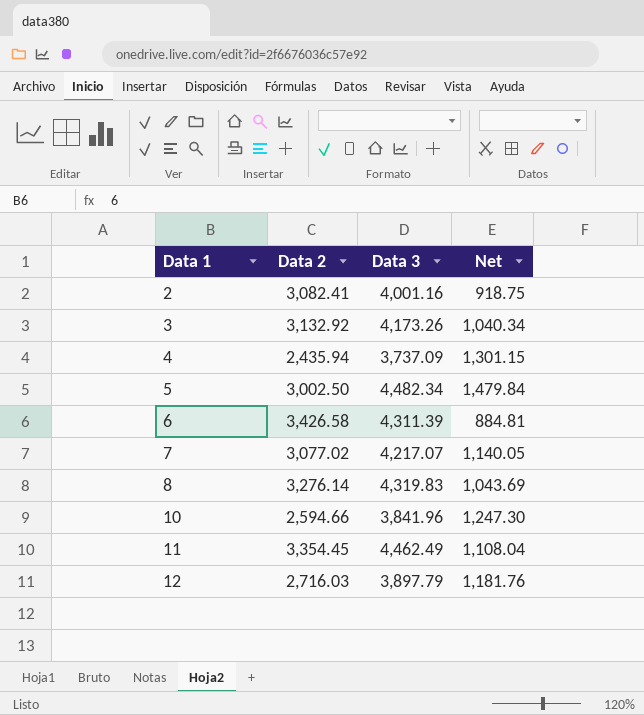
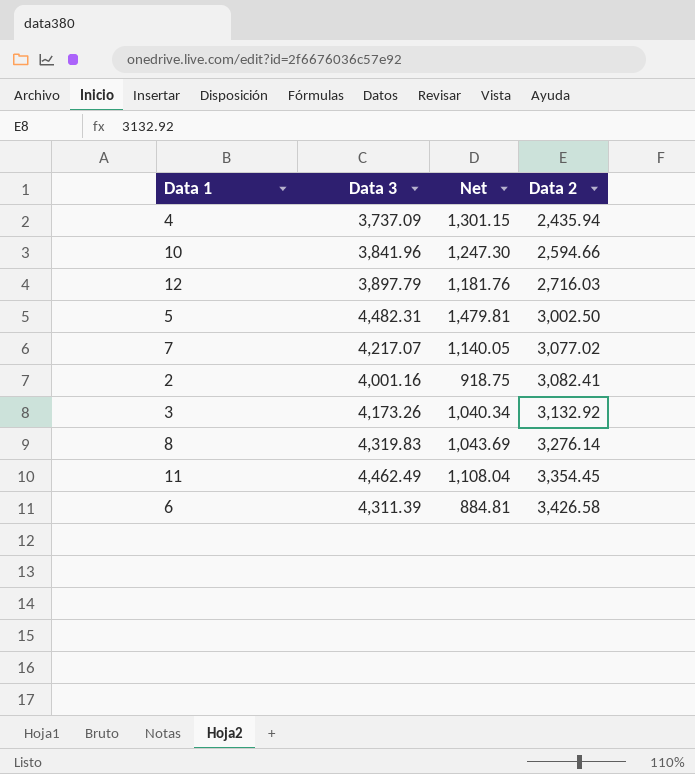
row order: Data 1 ascending -> Data 2 ascending
column Data 2 | position: 2 -> 4
5 | Data 3: 4,482.34 -> 4,482.31
5 | Net: 1,479.84 -> 1,479.81

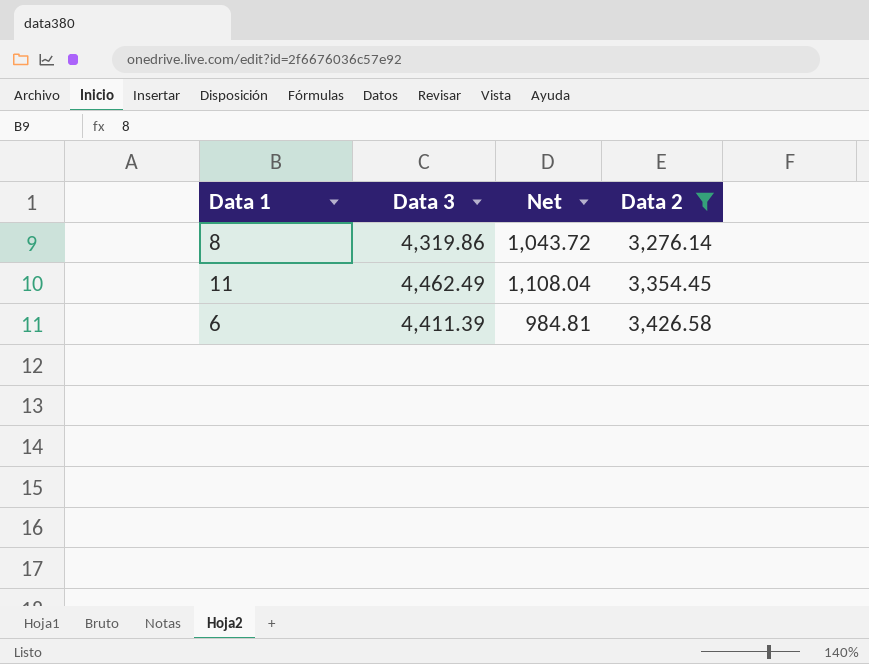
filter: none -> Data 2 >= 3,276.14
8 | Data 3: 4,319.83 -> 4,319.86
8 | Net: 1,043.69 -> 1,043.72
6 | Data 3: 4,311.39 -> 4,411.39
6 | Net: 884.81 -> 984.81

